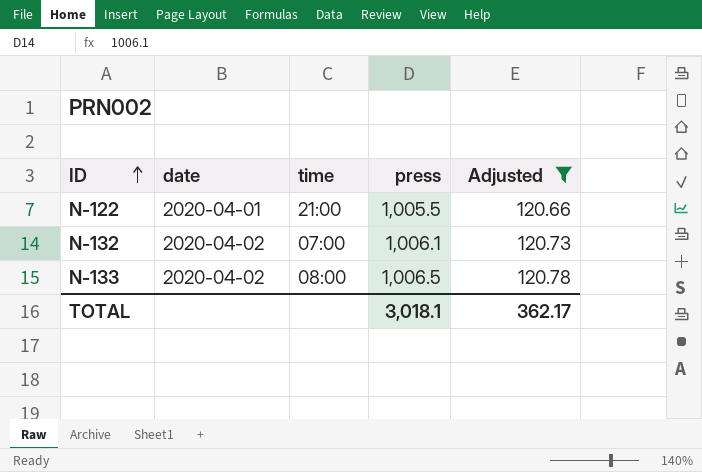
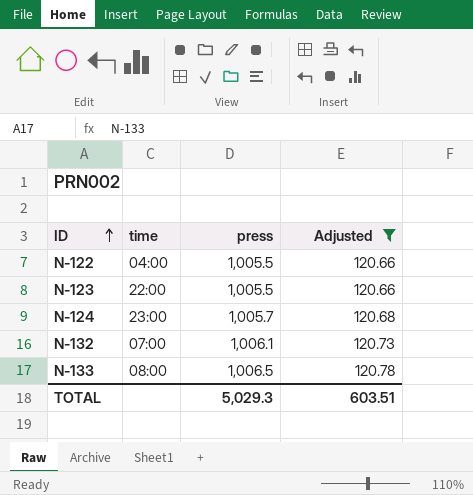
column date | position: 2 -> none
N-122 | time: 21:00 -> 04:00
row N-123: none -> 22:00 | 1,005.5 | 120.66
row N-124: none -> 23:00 | 1,005.7 | 120.68
TOTAL | press: 3,018.1 -> 5,029.3
TOTAL | Adjusted: 362.17 -> 603.51

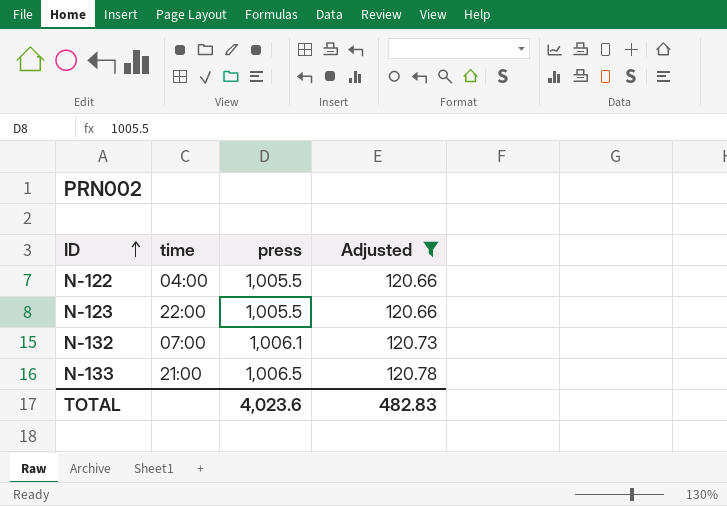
row N-124: 23:00 | 1,005.7 | 120.68 -> none
N-133 | time: 08:00 -> 21:00
TOTAL | press: 5,029.3 -> 4,023.6
TOTAL | Adjusted: 603.51 -> 482.83

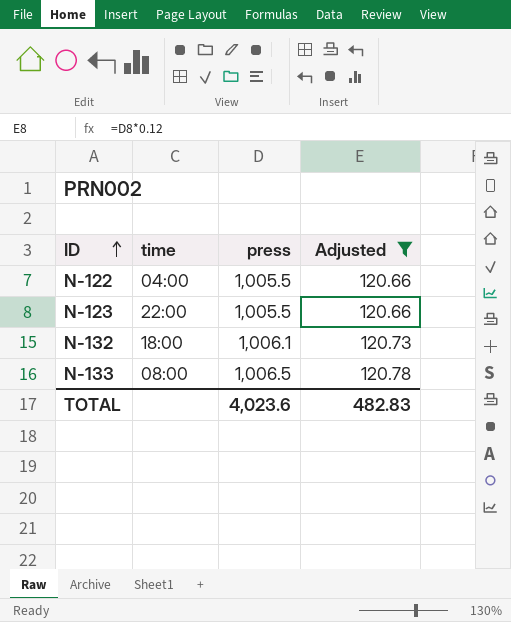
N-132 | time: 07:00 -> 18:00
N-133 | time: 21:00 -> 08:00

